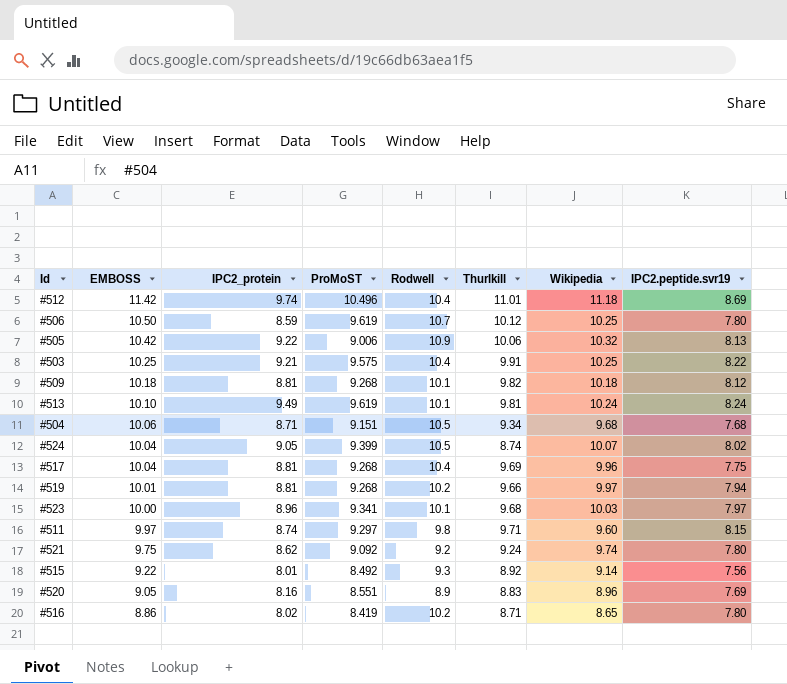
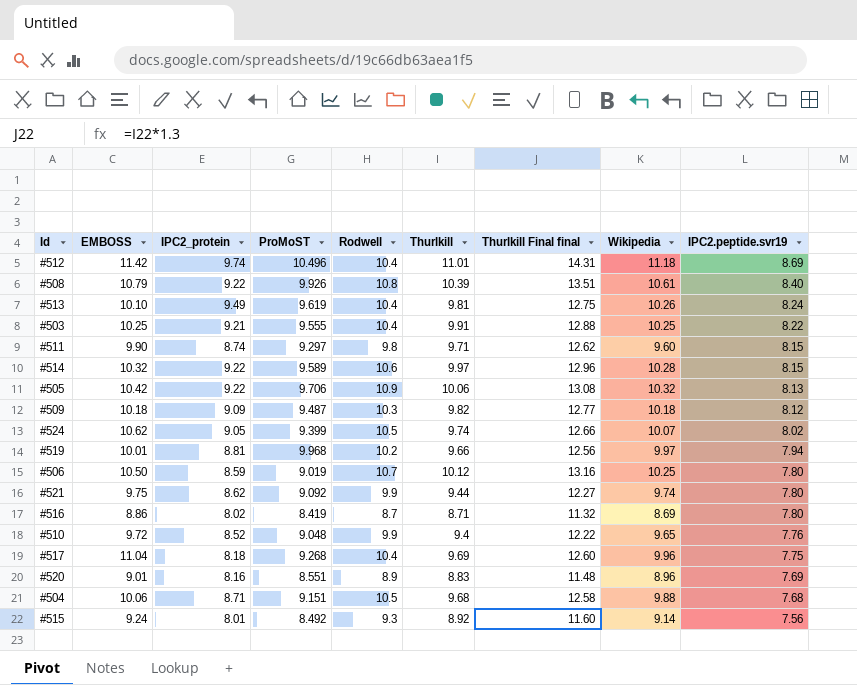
row order: EMBOSS descending -> IPC2.peptide.svr19 descending
column Thurlkill Final final | formula: none -> [Thurlkill] * 1.3
row #523: 10.00 | 8.96 | 9.341 | 10.1 | 9.68 | 10.03 | 7.97 -> none
row #508: none -> 10.79 | 9.22 | 9.926 | 10.8 | 10.39 | 13.51 | 10.61 | 8.40
#513 | Rodwell: 10.1 -> 10.4
#513 | Wikipedia: 10.24 -> 10.26
#503 | ProMoST: 9.575 -> 9.555
#511 | EMBOSS: 9.97 -> 9.90
row #514: none -> 10.32 | 9.22 | 9.589 | 10.6 | 9.97 | 12.96 | 10.28 | 8.15
#505 | ProMoST: 9.006 -> 9.706
#509 | IPC2_protein: 8.81 -> 9.09
#509 | ProMoST: 9.268 -> 9.487
#509 | Rodwell: 10.1 -> 10.3
#524 | EMBOSS: 10.04 -> 10.62
#524 | Thurlkill: 8.74 -> 9.74
#519 | ProMoST: 9.268 -> 9.968
#506 | ProMoST: 9.619 -> 9.019
#521 | Rodwell: 9.2 -> 9.9
#521 | Thurlkill: 9.24 -> 9.44
#516 | Rodwell: 10.2 -> 8.7
#516 | Wikipedia: 8.65 -> 8.69
row #510: none -> 9.72 | 8.52 | 9.048 | 9.9 | 9.4 | 12.22 | 9.65 | 7.76
#517 | EMBOSS: 10.04 -> 11.04
#517 | IPC2_protein: 8.81 -> 8.18
#520 | EMBOSS: 9.05 -> 9.01
#504 | Thurlkill: 9.34 -> 9.68
#504 | Wikipedia: 9.68 -> 9.88
#515 | EMBOSS: 9.22 -> 9.24

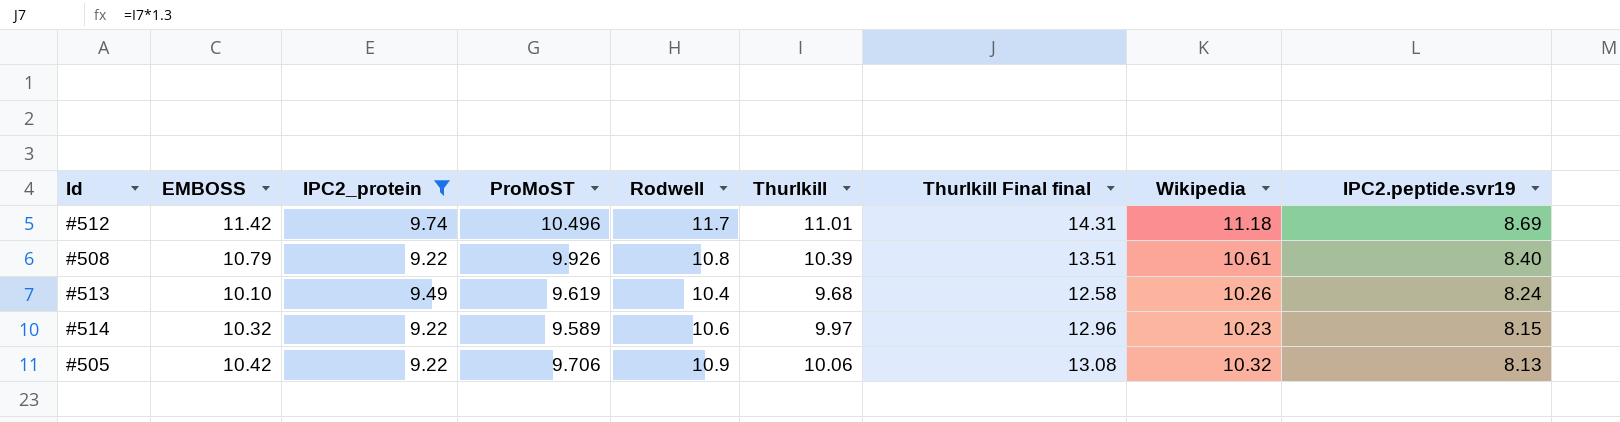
filter: none -> IPC2_protein >= 9.22
#512 | Rodwell: 10.4 -> 11.7
#513 | Thurlkill: 9.81 -> 9.68
#513 | Thurlkill Final final: 12.75 -> 12.58
#514 | Wikipedia: 10.28 -> 10.23

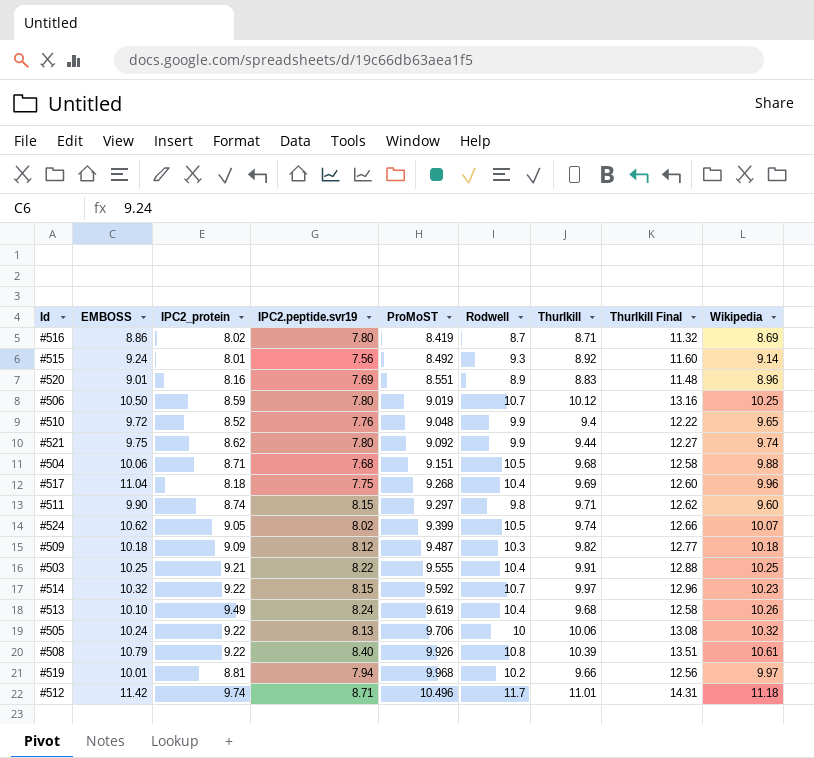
filter: IPC2_protein >= 9.22 -> none
row order: IPC2.peptide.svr19 descending -> ProMoST ascending
column IPC2.peptide.svr19 | position: 9 -> 4
column name: Thurlkill Final final -> Thurlkill Final
#514 | ProMoST: 9.589 -> 9.592
#514 | Rodwell: 10.6 -> 10.7
#505 | EMBOSS: 10.42 -> 10.24
#505 | Rodwell: 10.9 -> 10
#512 | IPC2.peptide.svr19: 8.69 -> 8.71

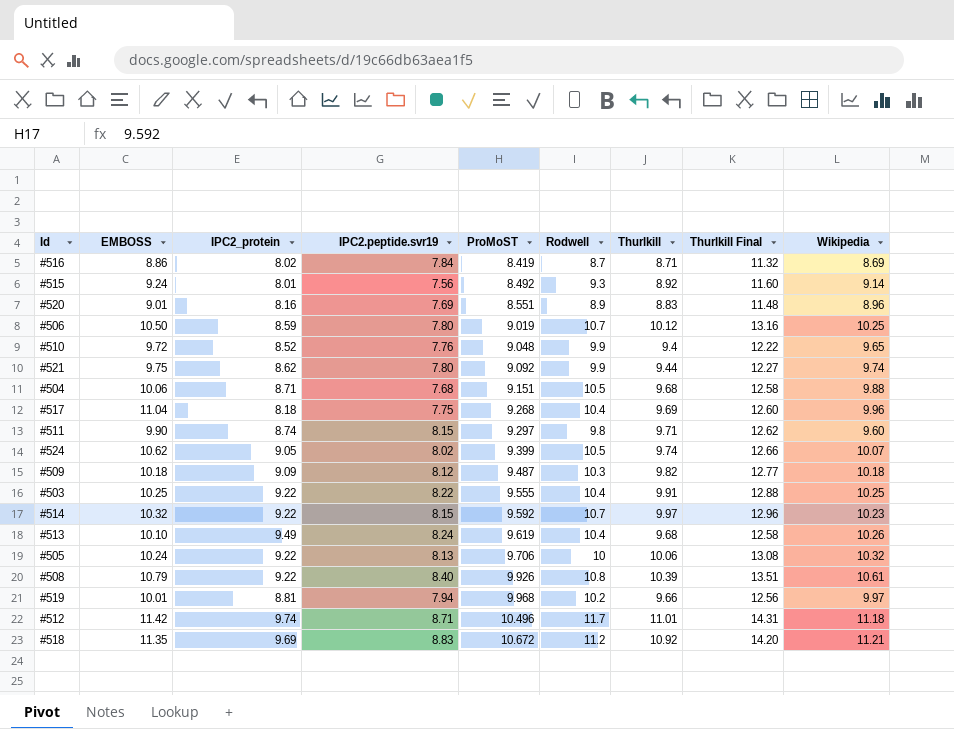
#516 | IPC2.peptide.svr19: 7.80 -> 7.84
#503 | IPC2_protein: 9.21 -> 9.22
row #518: none -> 11.35 | 9.69 | 8.83 | 10.672 | 11.2 | 10.92 | 14.20 | 11.21

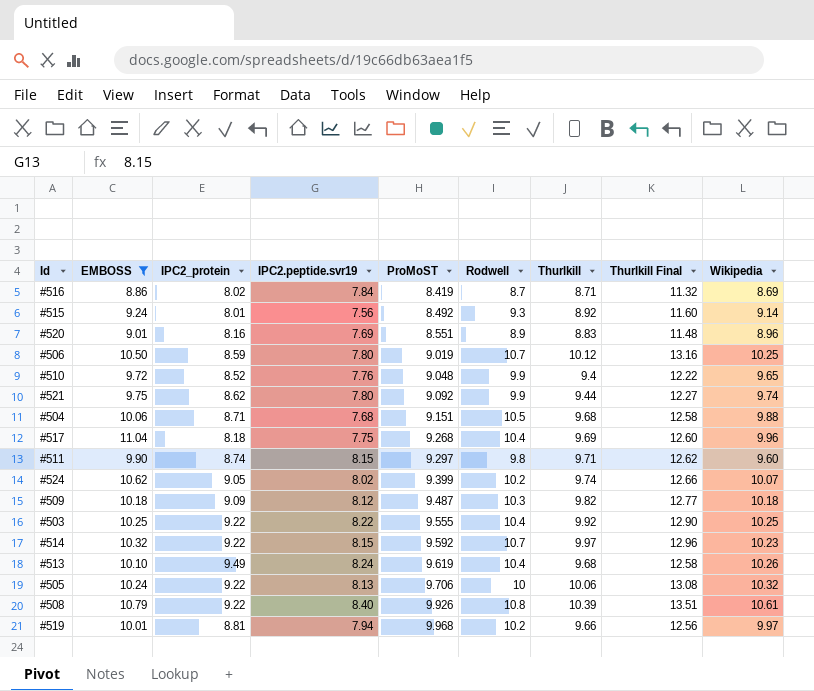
filter: none -> EMBOSS <= 11.04
#524 | Rodwell: 10.5 -> 10.2
#503 | Thurlkill: 9.91 -> 9.92
#503 | Thurlkill Final: 12.88 -> 12.90

